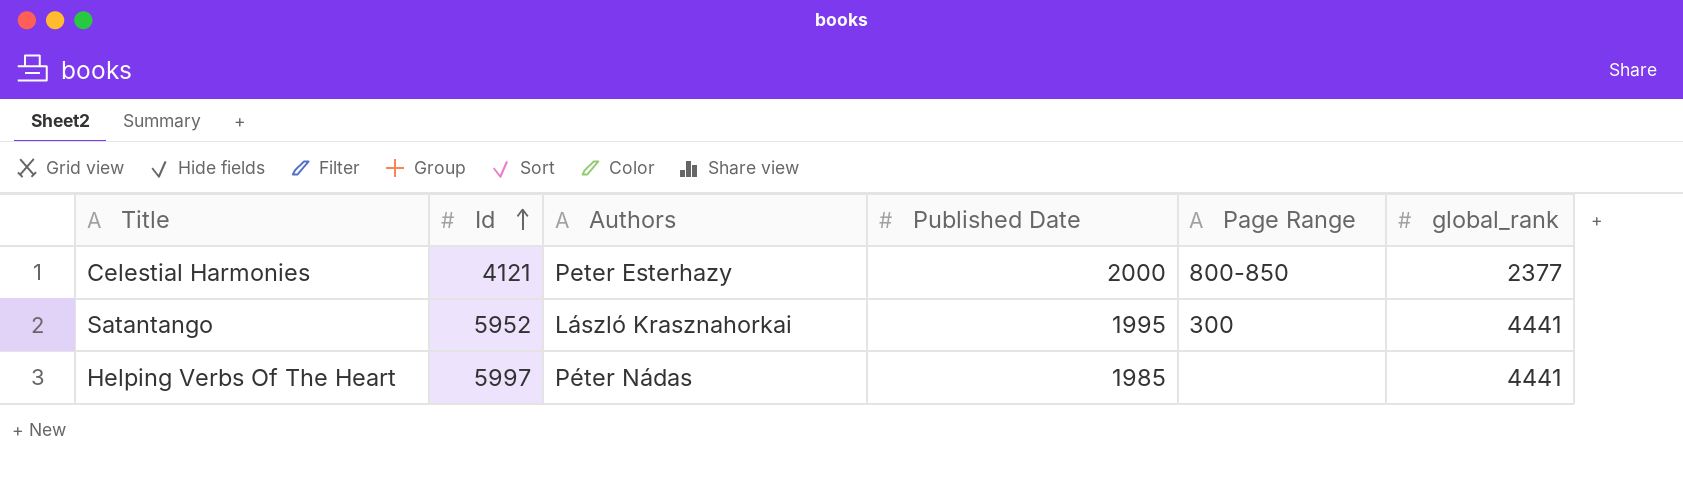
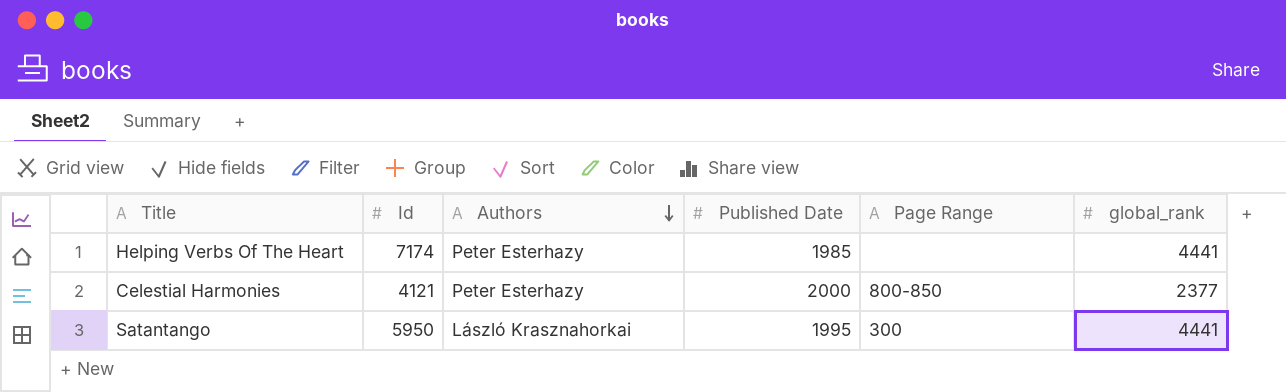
row order: Id ascending -> Authors descending
Helping Verbs Of The Heart | Id: 5997 -> 7174
Helping Verbs Of The Heart | Authors: Péter Nádas -> Peter Esterhazy
Satantango | Id: 5952 -> 5950

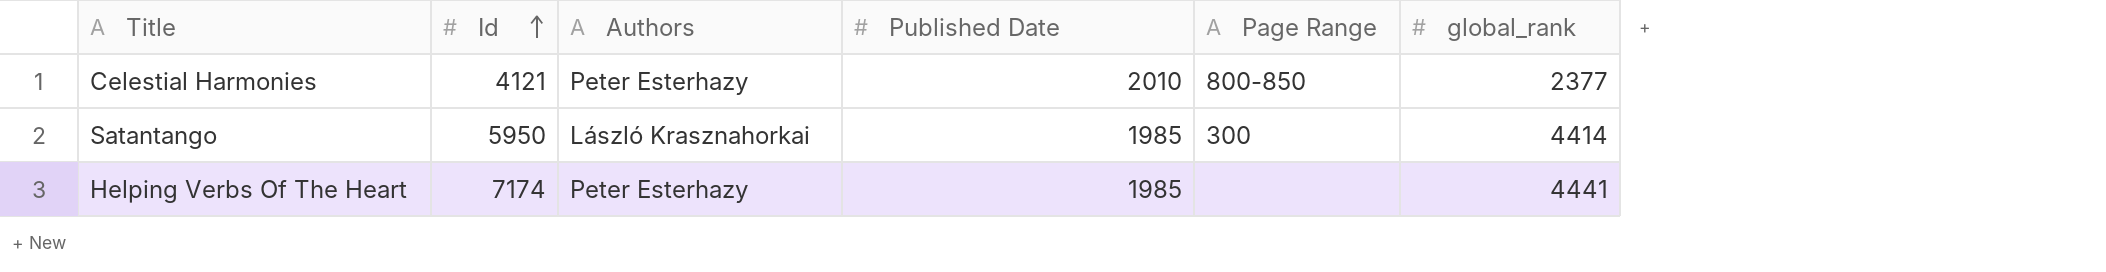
row order: Authors descending -> Id ascending
Celestial Harmonies | Published Date: 2000 -> 2010
Satantango | Published Date: 1995 -> 1985
Satantango | global_rank: 4441 -> 4414

